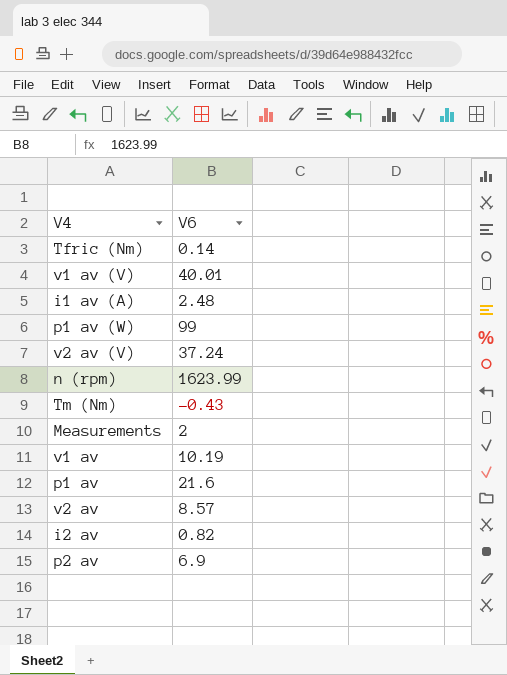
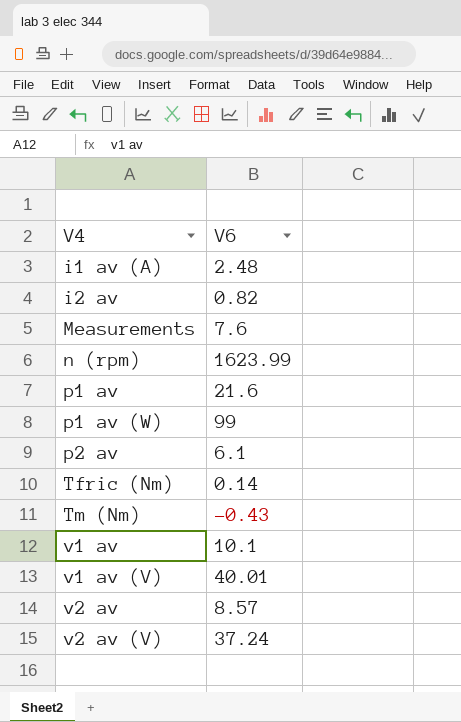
row order: none -> V4 ascending
Measurements | V6: 2 -> 7.6
p2 av | V6: 6.9 -> 6.1
v1 av | V6: 10.19 -> 10.1

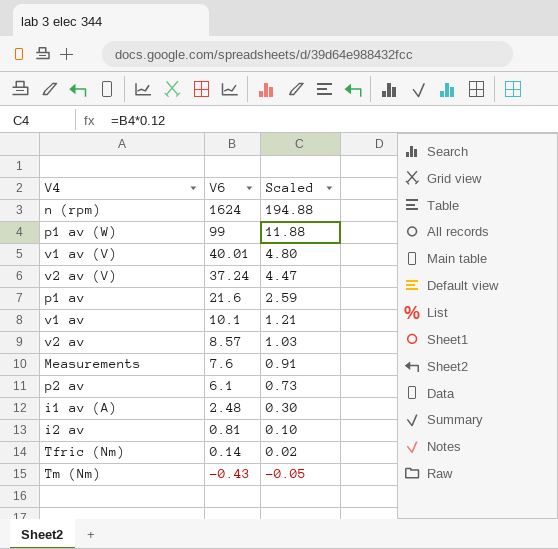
row order: V4 ascending -> V6 descending
column Scaled | formula: none -> [V6] * 0.12
n (rpm) | V6: 1623.99 -> 1624
i2 av | V6: 0.82 -> 0.81

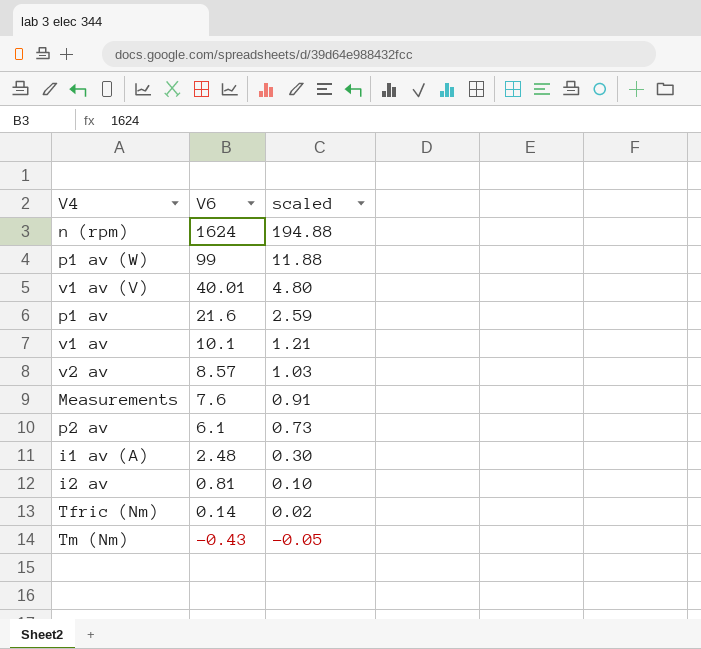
column name: Scaled -> scaled
row v2 av (V): 37.24 | 4.47 -> none

